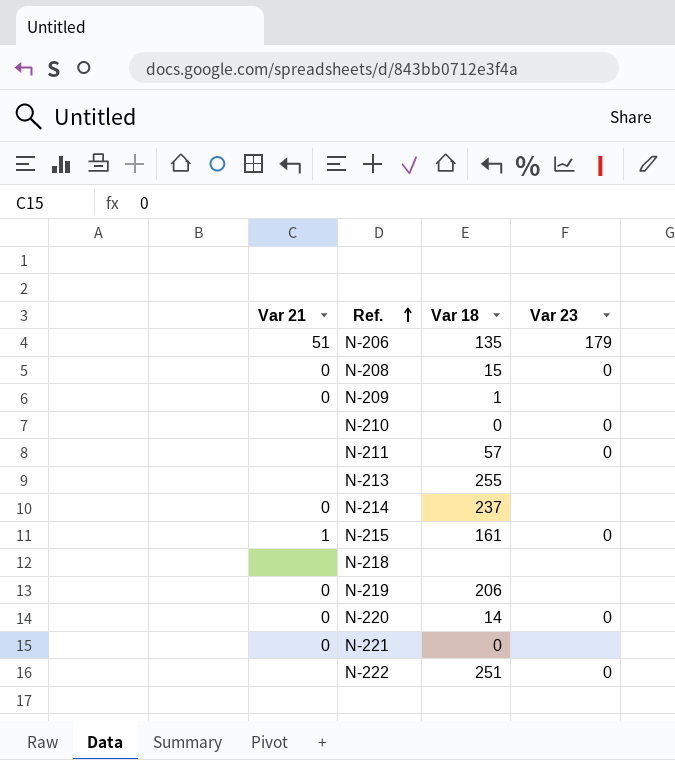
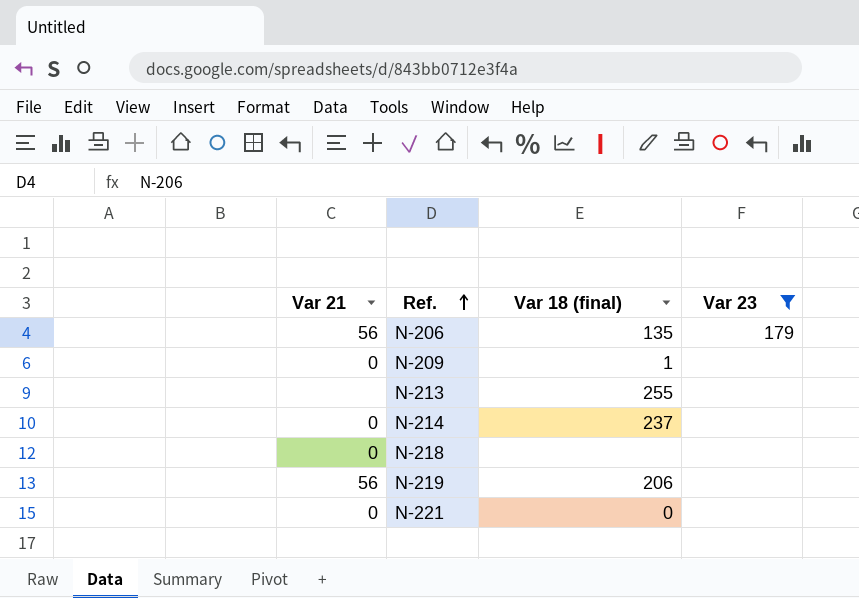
filter: none -> Var 23 != 0
column name: Var 18 -> Var 18 (final)
N-206 | Var 21: 51 -> 56
N-218 | Var 21: none -> 0
N-219 | Var 21: 0 -> 56

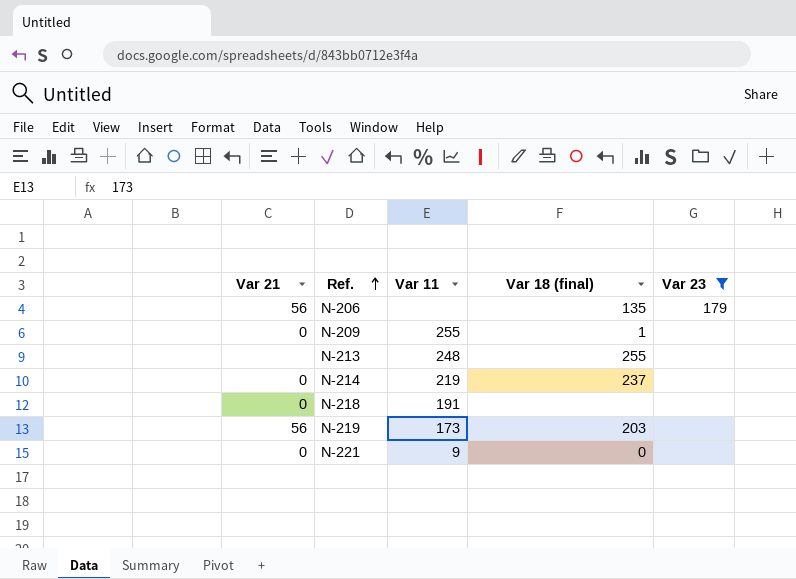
column Var 11 | position: none -> 3
N-219 | Var 18 (final): 206 -> 203

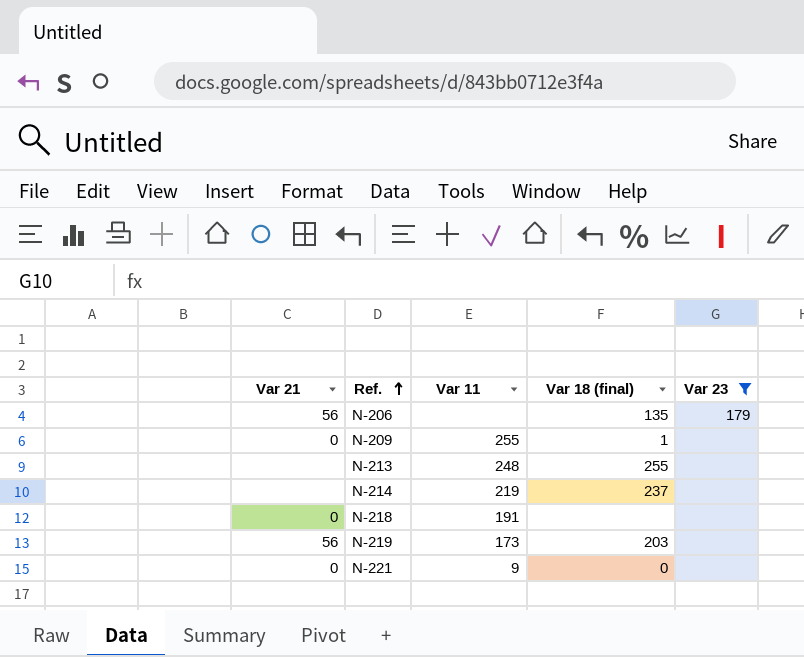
N-214 | Var 21: 0 -> none

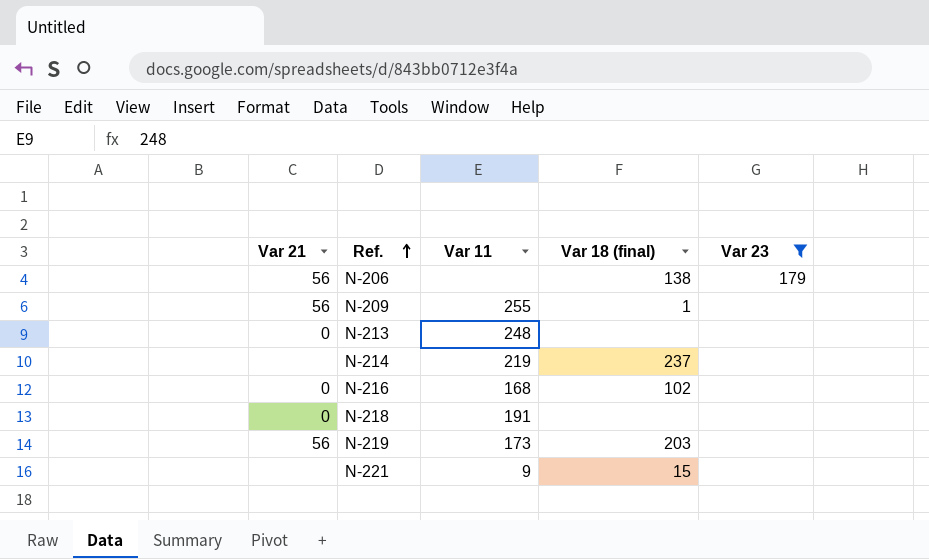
N-206 | Var 18 (final): 135 -> 138
N-209 | Var 21: 0 -> 56
N-213 | Var 21: none -> 0
N-213 | Var 18 (final): 255 -> none
row N-216: none -> 0 | 168 | 102 | none
N-221 | Var 21: 0 -> none
N-221 | Var 18 (final): 0 -> 15

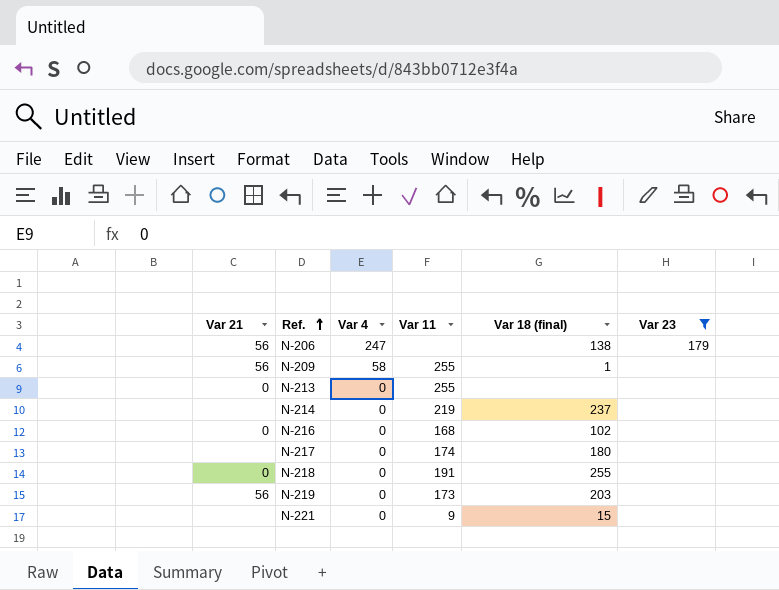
column Var 4 | position: none -> 3
N-213 | Var 11: 248 -> 255
row N-217: none -> none | 0 | 174 | 180 | none
N-218 | Var 18 (final): none -> 255

